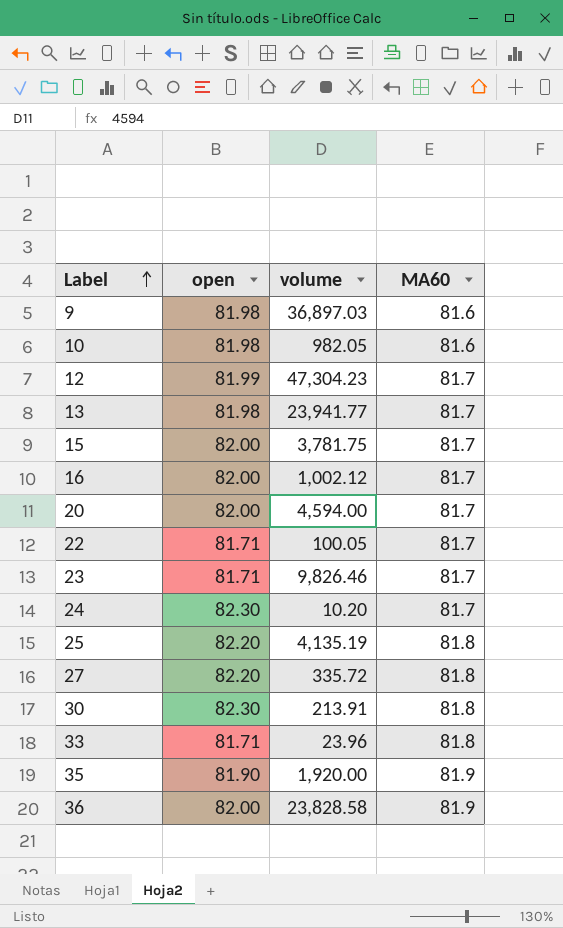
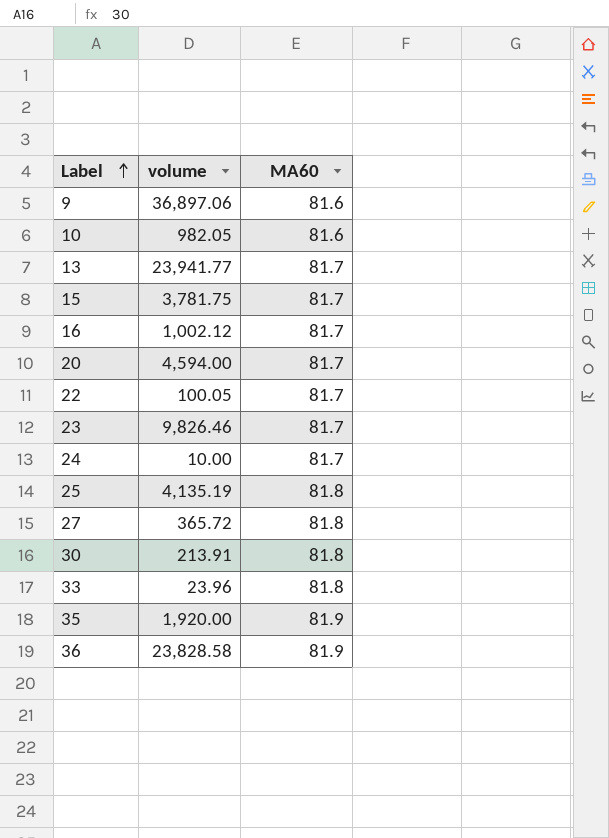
column open | position: 2 -> none
row 12: 81.99 | 47,304.23 | 81.7 -> none
9 | volume: 36,897.03 -> 36,897.06
24 | volume: 10.20 -> 10.00
27 | volume: 335.72 -> 365.72

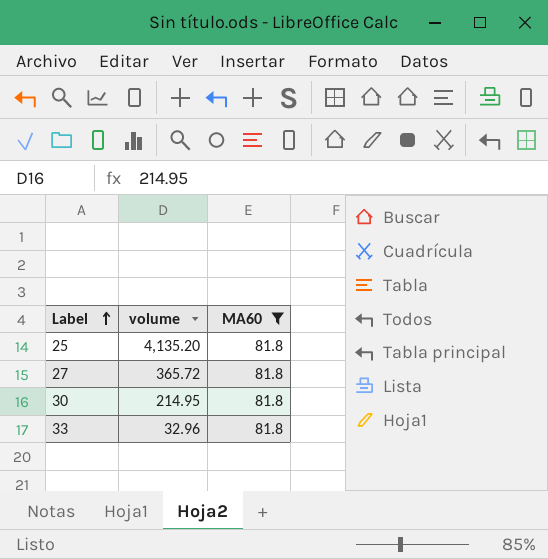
filter: none -> MA60 = 81.8
25 | volume: 4,135.19 -> 4,135.20
30 | volume: 213.91 -> 214.95
33 | volume: 23.96 -> 32.96

